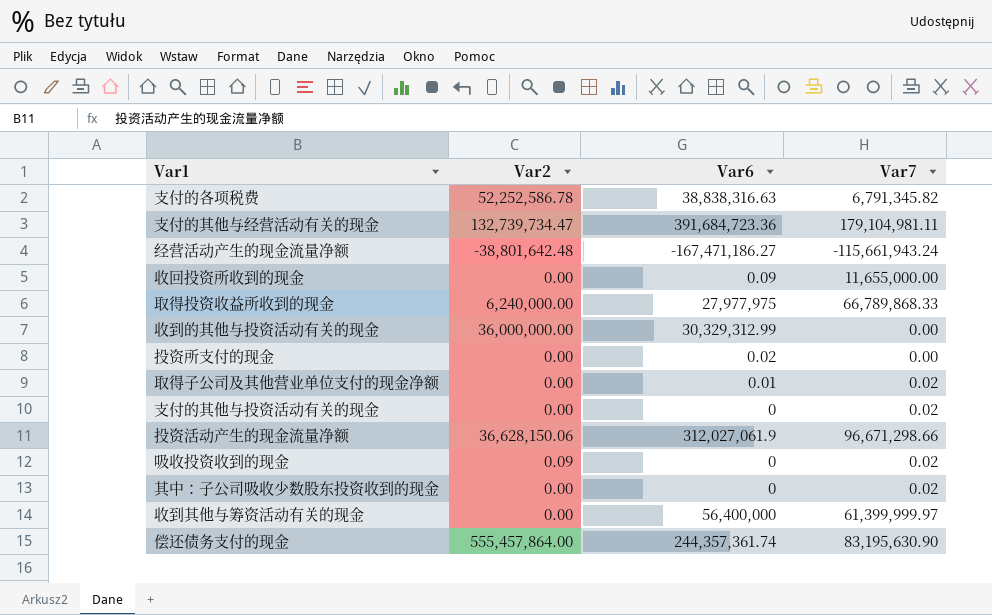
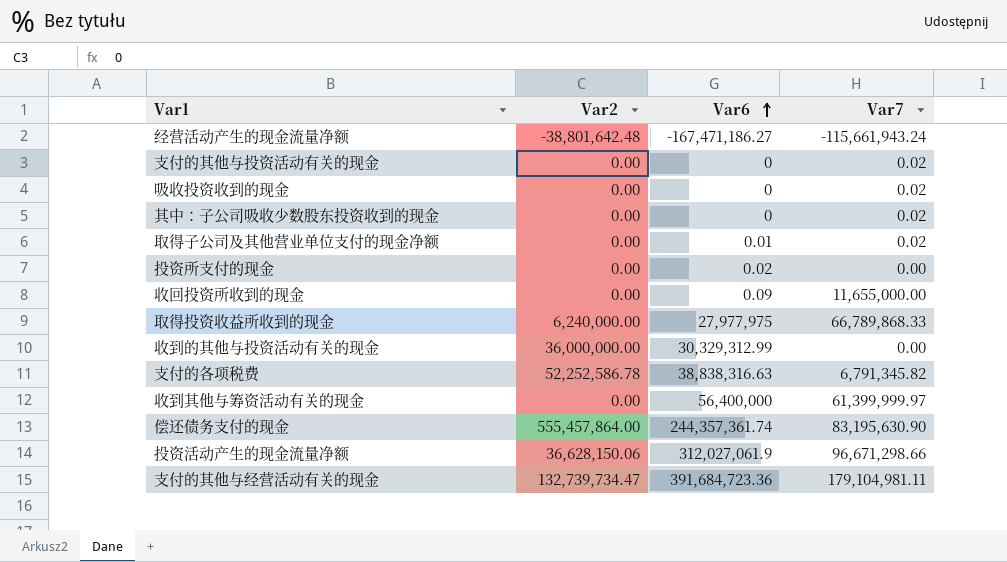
row order: none -> Var6 ascending
吸收投资收到的现金 | Var2: 0.09 -> 0.00

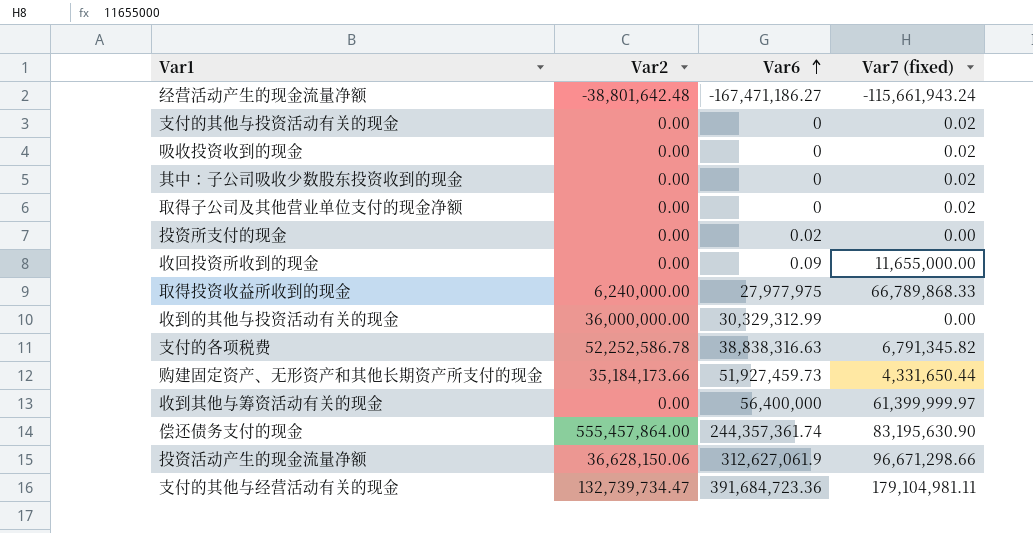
column name: Var7 -> Var7 (fixed)
取得子公司及其他营业单位支付的现金净额 | Var6: 0.01 -> 0
row 购建固定资产、无形资产和其他长期资产所支付的现金: none -> 35,184,173.66 | 51,927,459.73 | 4,331,650.44
投资活动产生的现金流量净额 | Var6: 312,027,061.9 -> 312,627,061.9

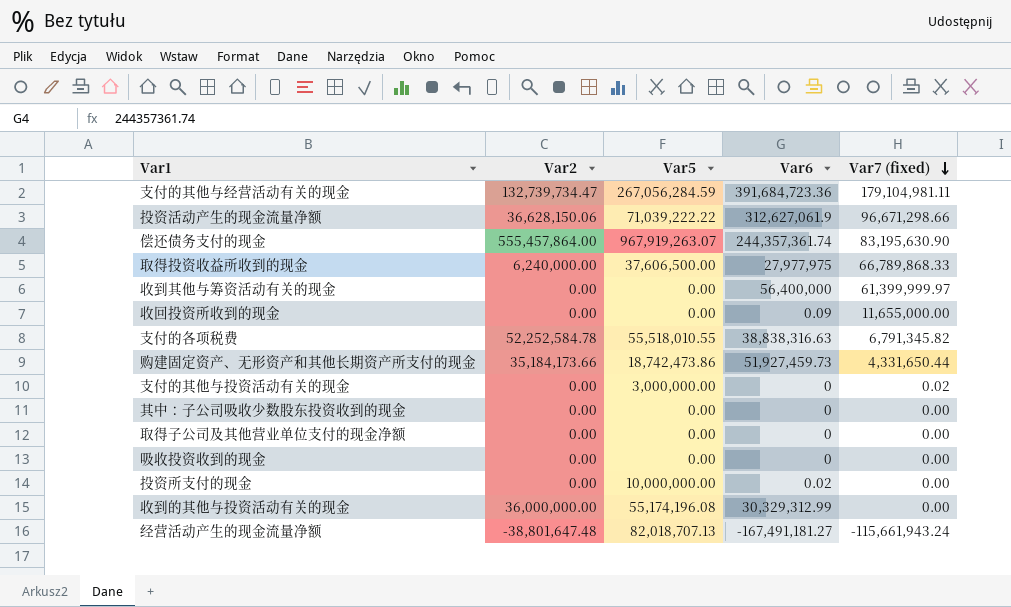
row order: Var6 ascending -> Var7 (fixed) descending
column Var5 | position: none -> 3
支付的各项税费 | Var2: 52,252,586.78 -> 52,252,584.78
其中：子公司吸收少数股东投资收到的现金 | Var7 (fixed): 0.02 -> 0.00
取得子公司及其他营业单位支付的现金净额 | Var7 (fixed): 0.02 -> 0.00
吸收投资收到的现金 | Var7 (fixed): 0.02 -> 0.00
经营活动产生的现金流量净额 | Var2: -38,801,642.48 -> -38,801,647.48
经营活动产生的现金流量净额 | Var6: -167,471,186.27 -> -167,491,181.27

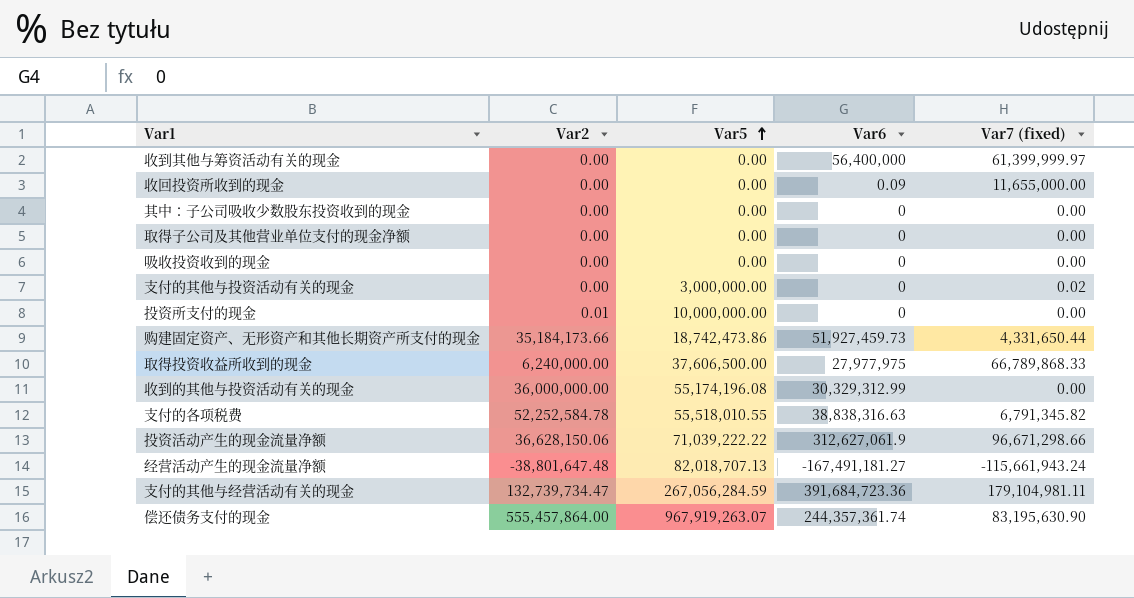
row order: Var7 (fixed) descending -> Var5 ascending
投资所支付的现金 | Var2: 0.00 -> 0.01
投资所支付的现金 | Var6: 0.02 -> 0

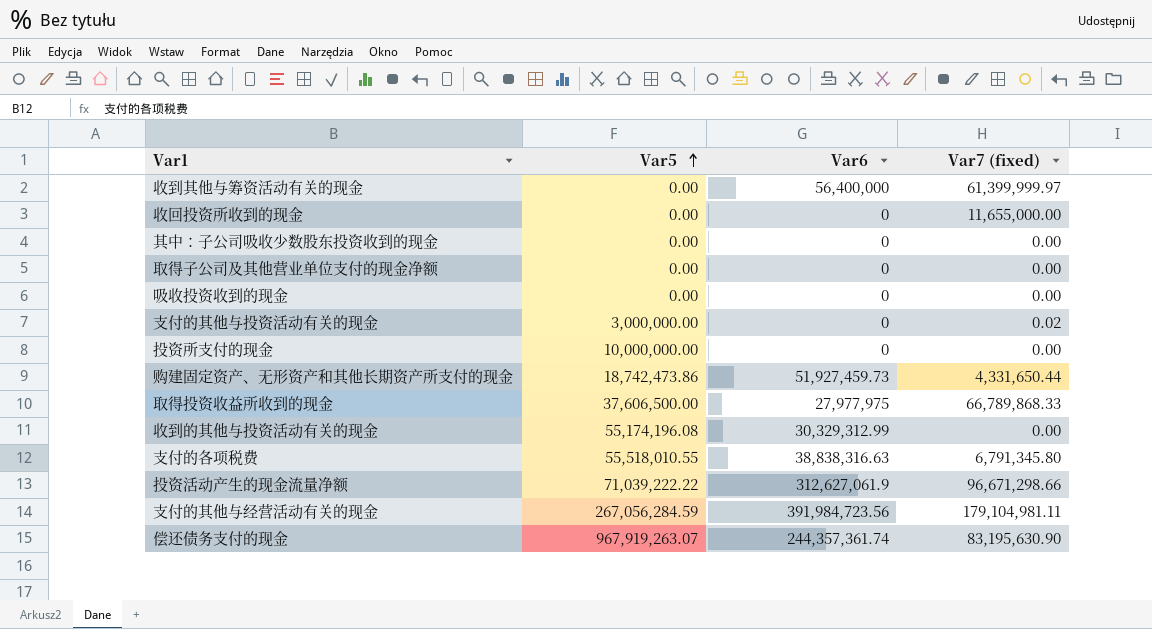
column Var2 | position: 2 -> none
row 经营活动产生的现金流量净额: -38,801,647.48 | 82,018,707.13 | -167,491,181.27 | -115,661,943.24 -> none
收回投资所收到的现金 | Var6: 0.09 -> 0
支付的各项税费 | Var7 (fixed): 6,791,345.82 -> 6,791,345.80
支付的其他与经营活动有关的现金 | Var6: 391,684,723.36 -> 391,984,723.56

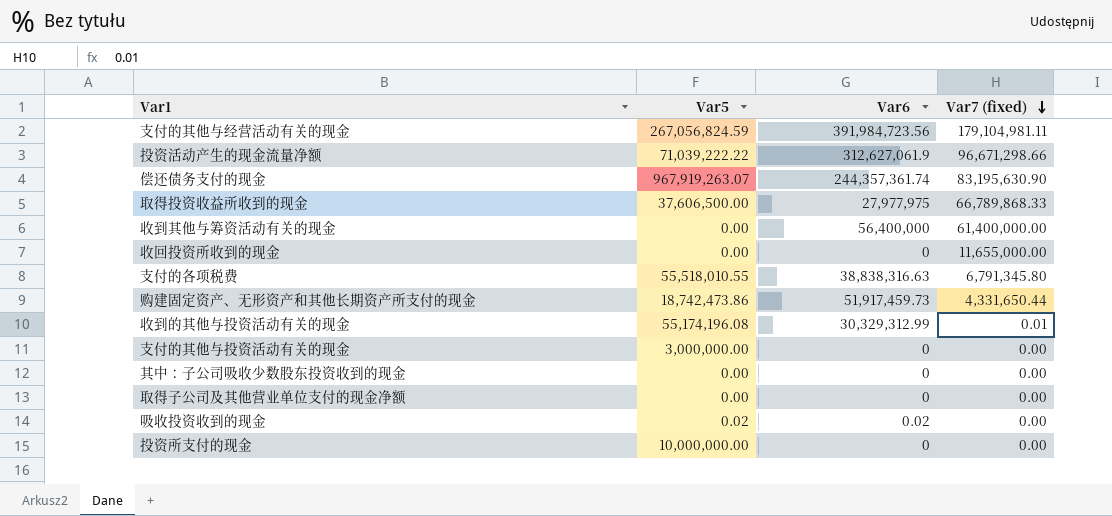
row order: Var5 ascending -> Var7 (fixed) descending
支付的其他与经营活动有关的现金 | Var5: 267,056,284.59 -> 267,056,824.59
收到其他与筹资活动有关的现金 | Var7 (fixed): 61,399,999.97 -> 61,400,000.00
购建固定资产、无形资产和其他长期资产所支付的现金 | Var6: 51,927,459.73 -> 51,917,459.73
收到的其他与投资活动有关的现金 | Var7 (fixed): 0.00 -> 0.01
支付的其他与投资活动有关的现金 | Var7 (fixed): 0.02 -> 0.00
吸收投资收到的现金 | Var5: 0.00 -> 0.02
吸收投资收到的现金 | Var6: 0 -> 0.02

